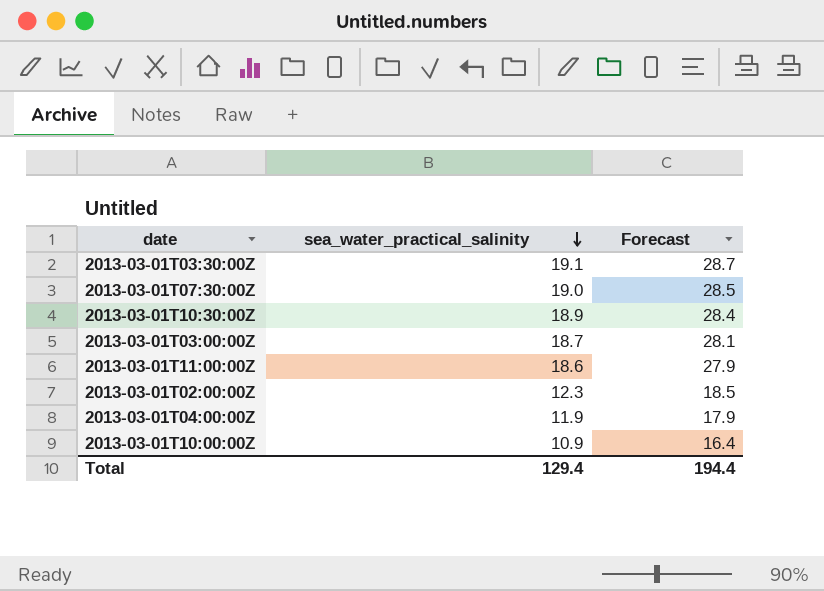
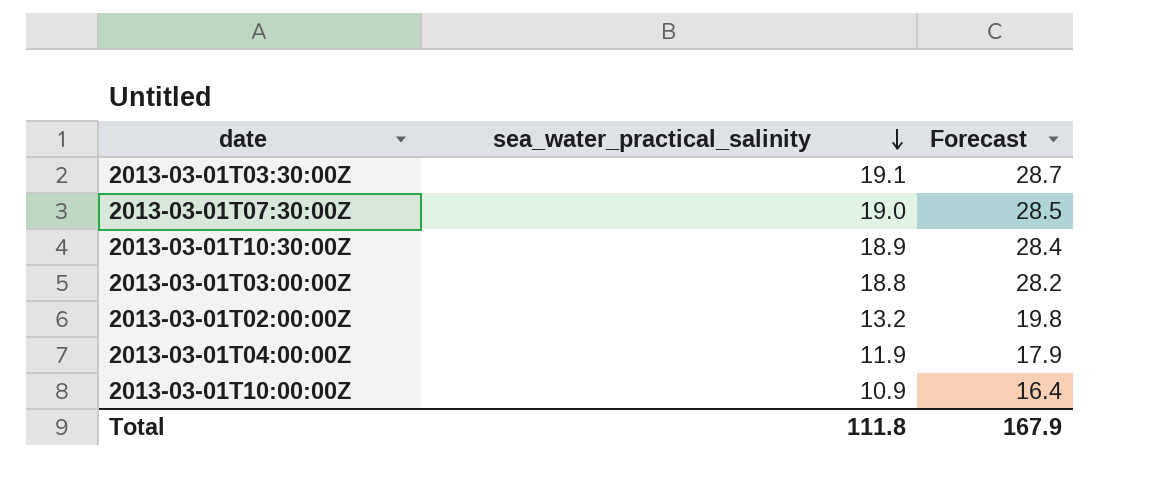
row 2013-03-01T11:00:00Z: 18.6 | 27.9 -> none
2013-03-01T03:00:00Z | sea_water_practical_salinity: 18.7 -> 18.8
2013-03-01T03:00:00Z | Forecast: 28.1 -> 28.2
2013-03-01T02:00:00Z | sea_water_practical_salinity: 12.3 -> 13.2
2013-03-01T02:00:00Z | Forecast: 18.5 -> 19.8
Total | sea_water_practical_salinity: 129.4 -> 111.8
Total | Forecast: 194.4 -> 167.9

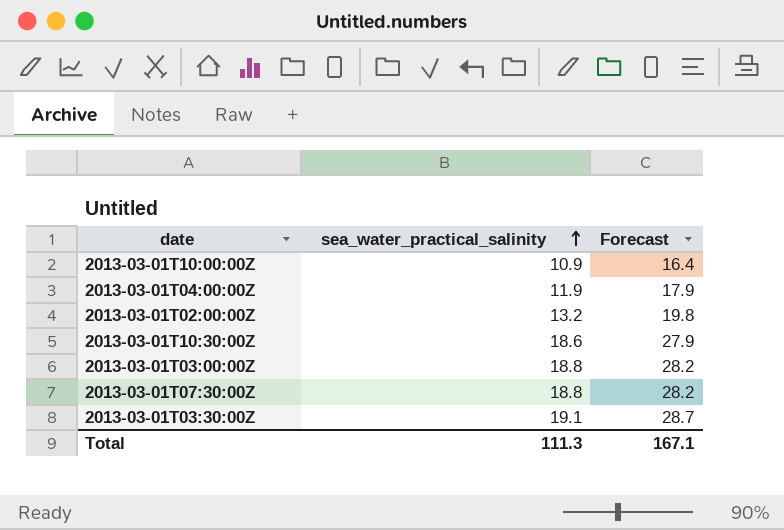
row order: sea_water_practical_salinity descending -> sea_water_practical_salinity ascending
2013-03-01T10:30:00Z | sea_water_practical_salinity: 18.9 -> 18.6
2013-03-01T10:30:00Z | Forecast: 28.4 -> 27.9
2013-03-01T07:30:00Z | sea_water_practical_salinity: 19.0 -> 18.8
2013-03-01T07:30:00Z | Forecast: 28.5 -> 28.2
Total | sea_water_practical_salinity: 111.8 -> 111.3
Total | Forecast: 167.9 -> 167.1

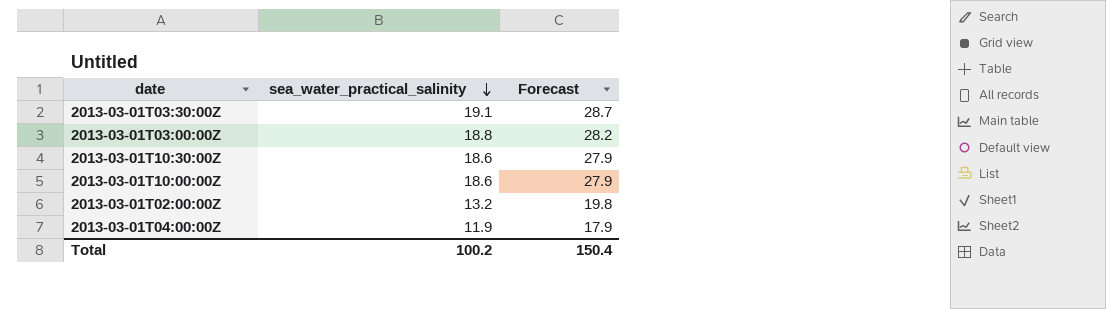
row order: sea_water_practical_salinity ascending -> sea_water_practical_salinity descending
row 2013-03-01T07:30:00Z: 18.8 | 28.2 -> none
2013-03-01T10:00:00Z | sea_water_practical_salinity: 10.9 -> 18.6
2013-03-01T10:00:00Z | Forecast: 16.4 -> 27.9
Total | sea_water_practical_salinity: 111.3 -> 100.2
Total | Forecast: 167.1 -> 150.4

